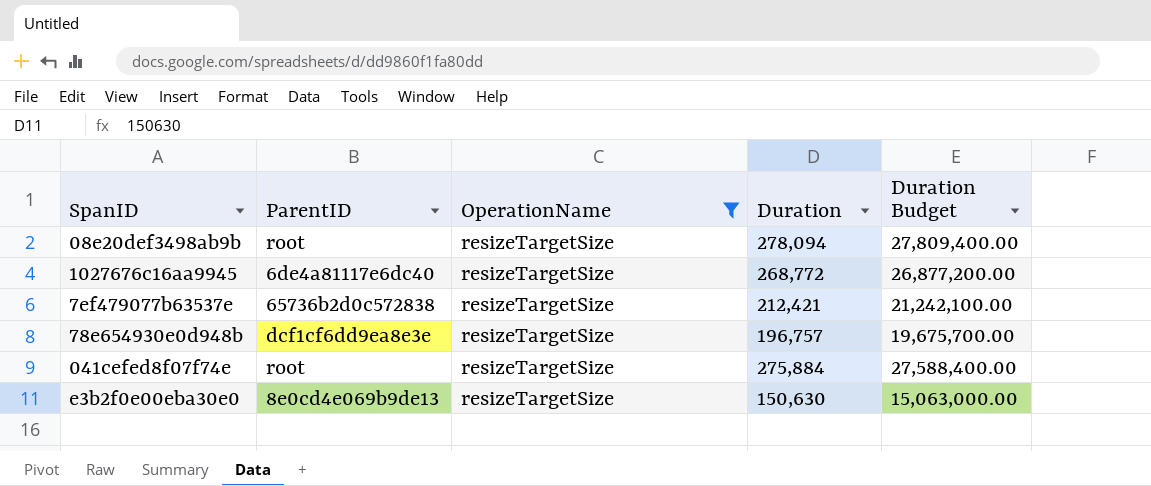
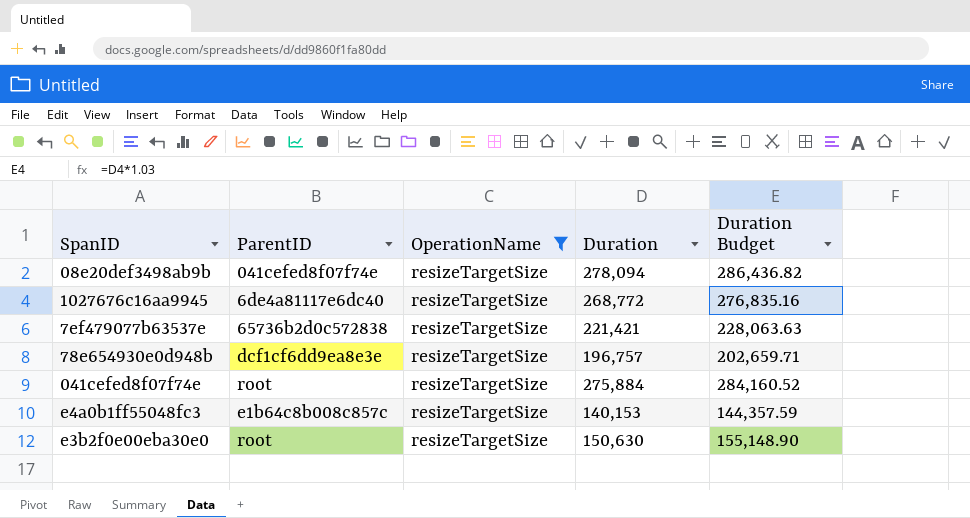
column Duration Budget | formula: [Duration] * 100 -> [Duration] * 1.03
08e20def3498ab9b | ParentID: root -> 041cefed8f07f74e
7ef479077b63537e | Duration: 212,421 -> 221,421
row e4a0b1ff55048fc3: none -> e1b64c8b008c857c | resizeTargetSize | 140,153 | 144,357.59
e3b2f0e00eba30e0 | ParentID: 8e0cd4e069b9de13 -> root

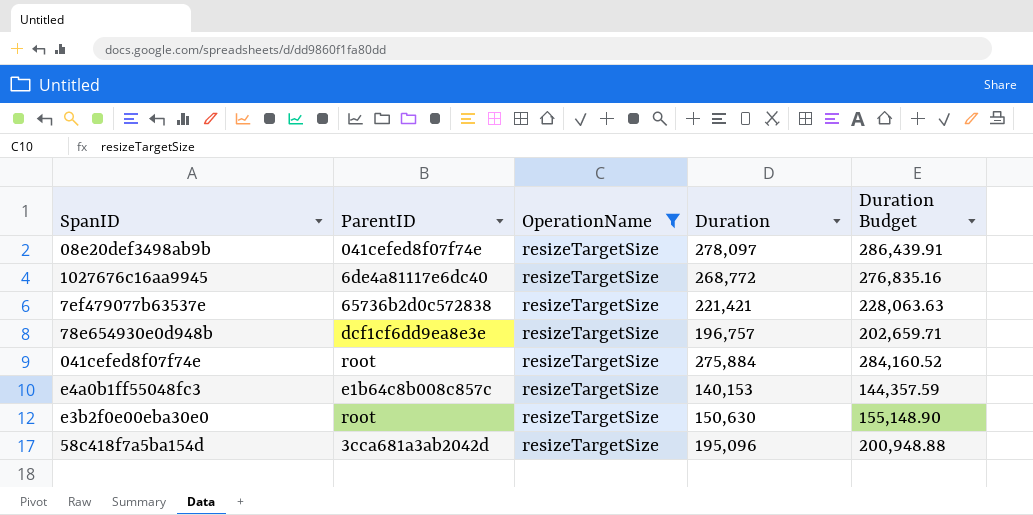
08e20def3498ab9b | Duration: 278,094 -> 278,097
08e20def3498ab9b | Duration Budget: 286,436.82 -> 286,439.91
row 58c418f7a5ba154d: none -> 3cca681a3ab2042d | resizeTargetSize | 195,096 | 200,948.88

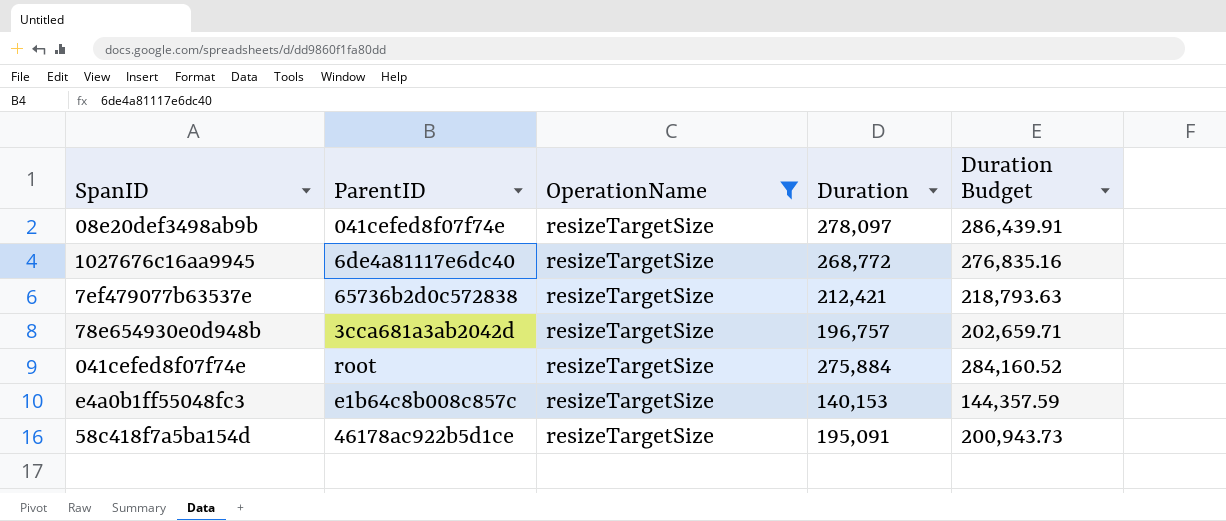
row e3b2f0e00eba30e0: root | resizeTargetSize | 150,630 | 155,148.90 -> none
7ef479077b63537e | Duration: 221,421 -> 212,421
7ef479077b63537e | Duration Budget: 228,063.63 -> 218,793.63
78e654930e0d948b | ParentID: dcf1cf6dd9ea8e3e -> 3cca681a3ab2042d
58c418f7a5ba154d | ParentID: 3cca681a3ab2042d -> 46178ac922b5d1ce
58c418f7a5ba154d | Duration: 195,096 -> 195,091
58c418f7a5ba154d | Duration Budget: 200,948.88 -> 200,943.73

